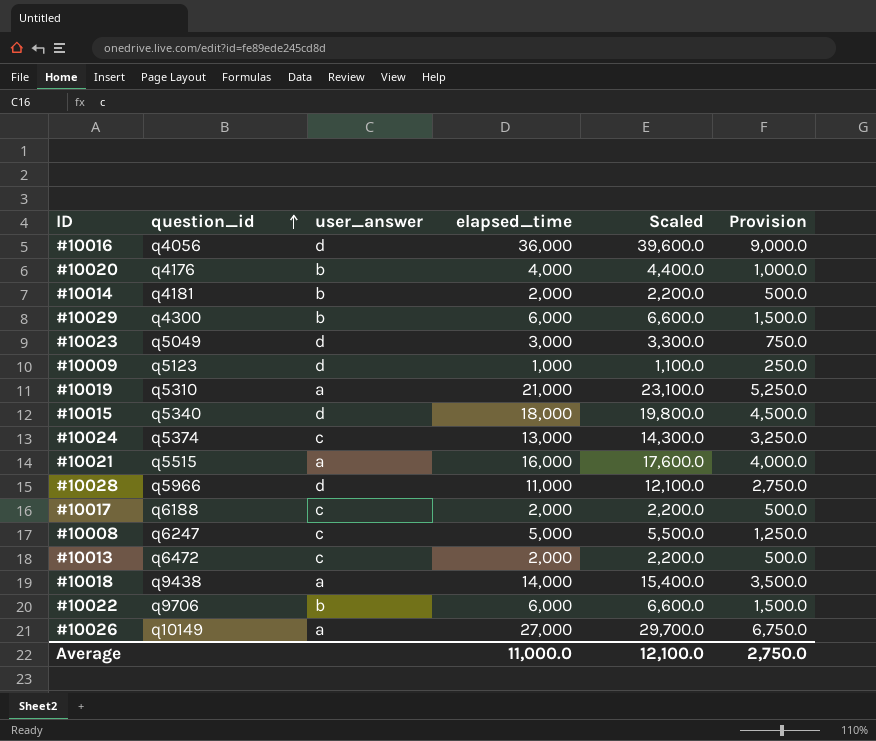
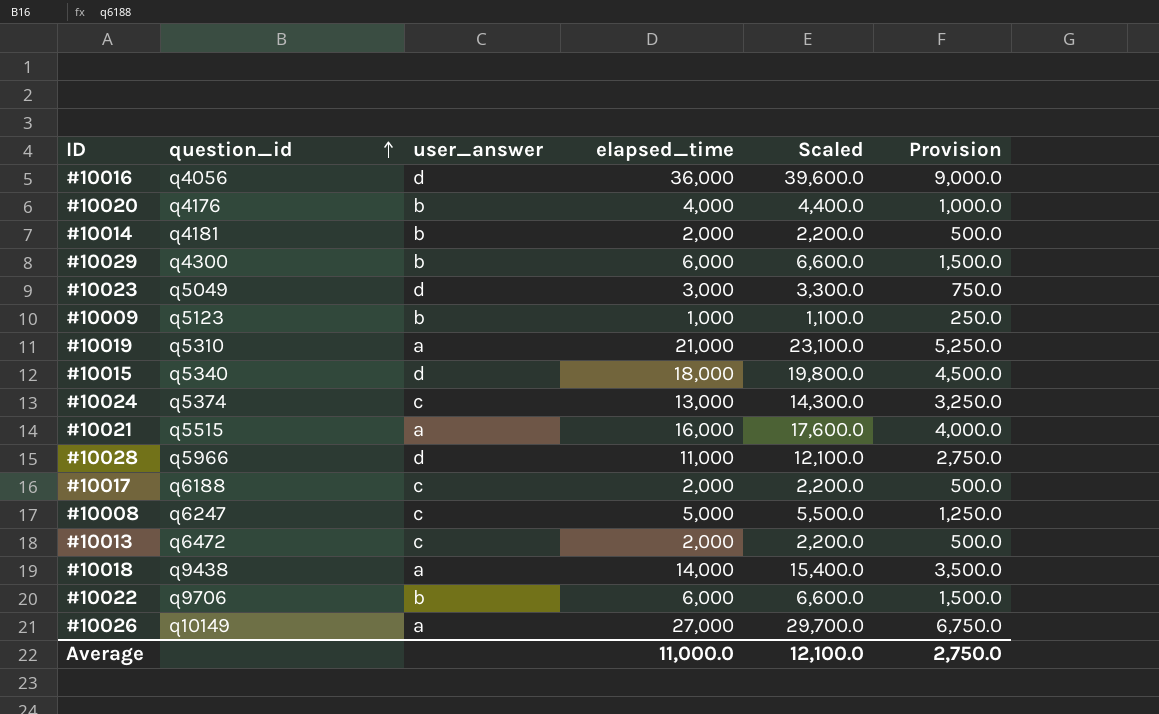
#10009 | user_answer: d -> b

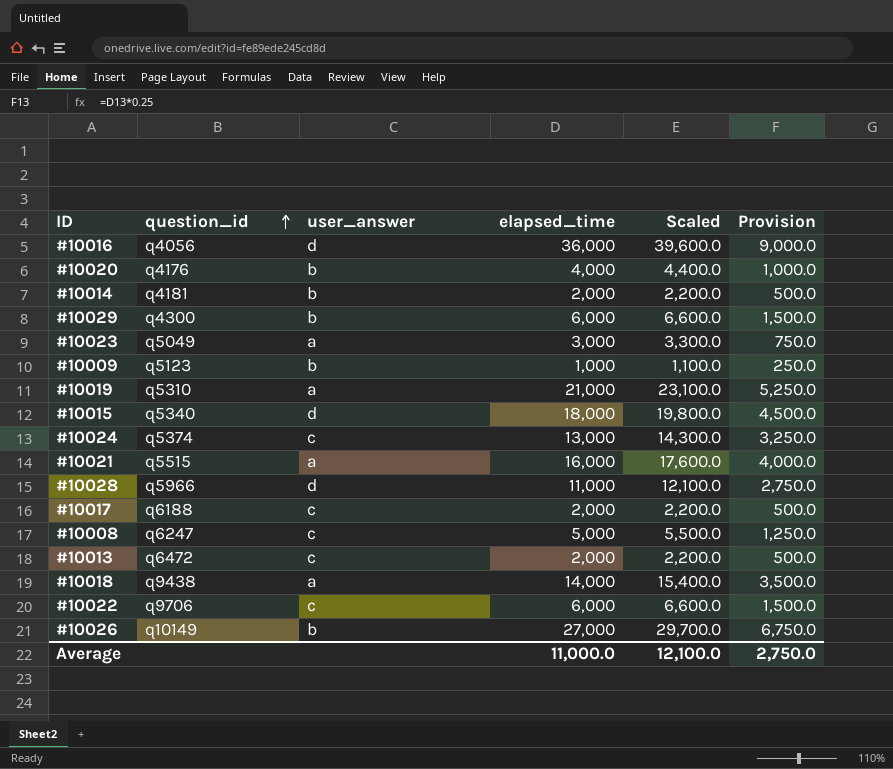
#10023 | user_answer: d -> a
#10022 | user_answer: b -> c
#10026 | user_answer: a -> b

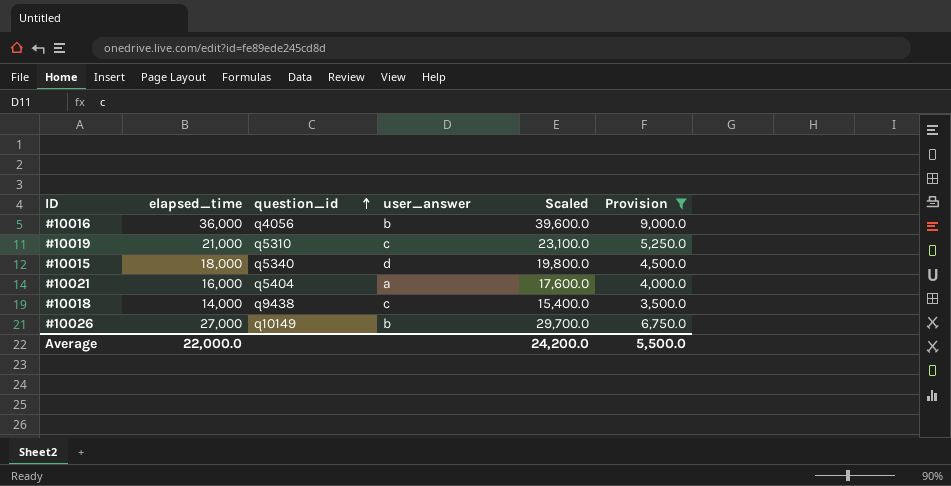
filter: none -> Provision >= 3,500.0
column elapsed_time | position: 4 -> 2
#10016 | user_answer: d -> b
#10019 | user_answer: a -> c
#10021 | question_id: q5515 -> q5404
#10018 | user_answer: a -> c
Average | elapsed_time: 11,000.0 -> 22,000.0
Average | Scaled: 12,100.0 -> 24,200.0
Average | Provision: 2,750.0 -> 5,500.0

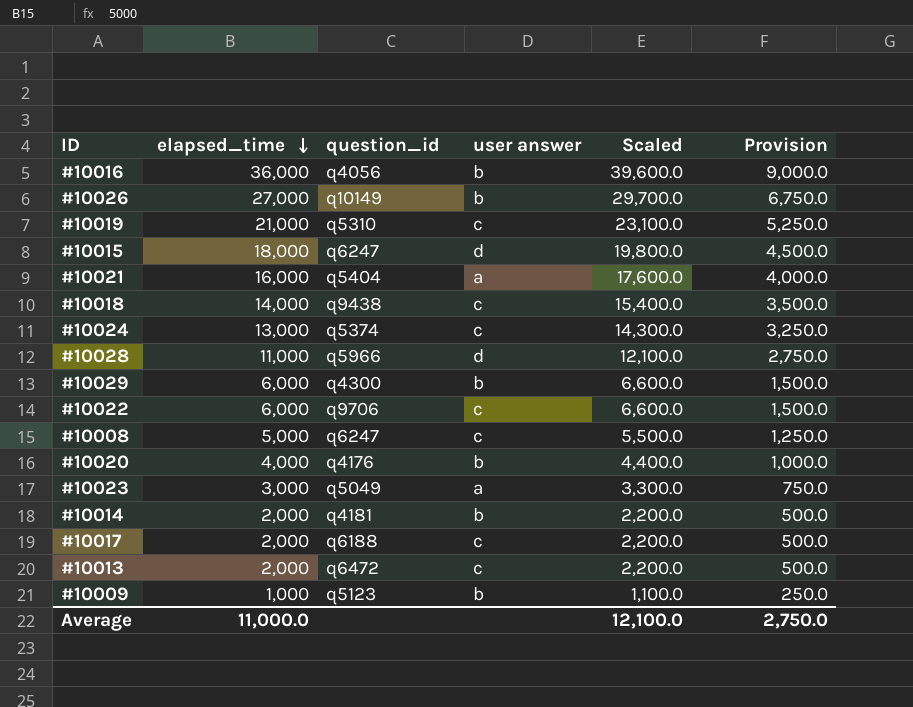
filter: Provision >= 3,500.0 -> none
row order: question_id ascending -> elapsed_time descending
column name: user_answer -> user answer
#10015 | question_id: q5340 -> q6247
Average | elapsed_time: 22,000.0 -> 11,000.0
Average | Scaled: 24,200.0 -> 12,100.0
Average | Provision: 5,500.0 -> 2,750.0

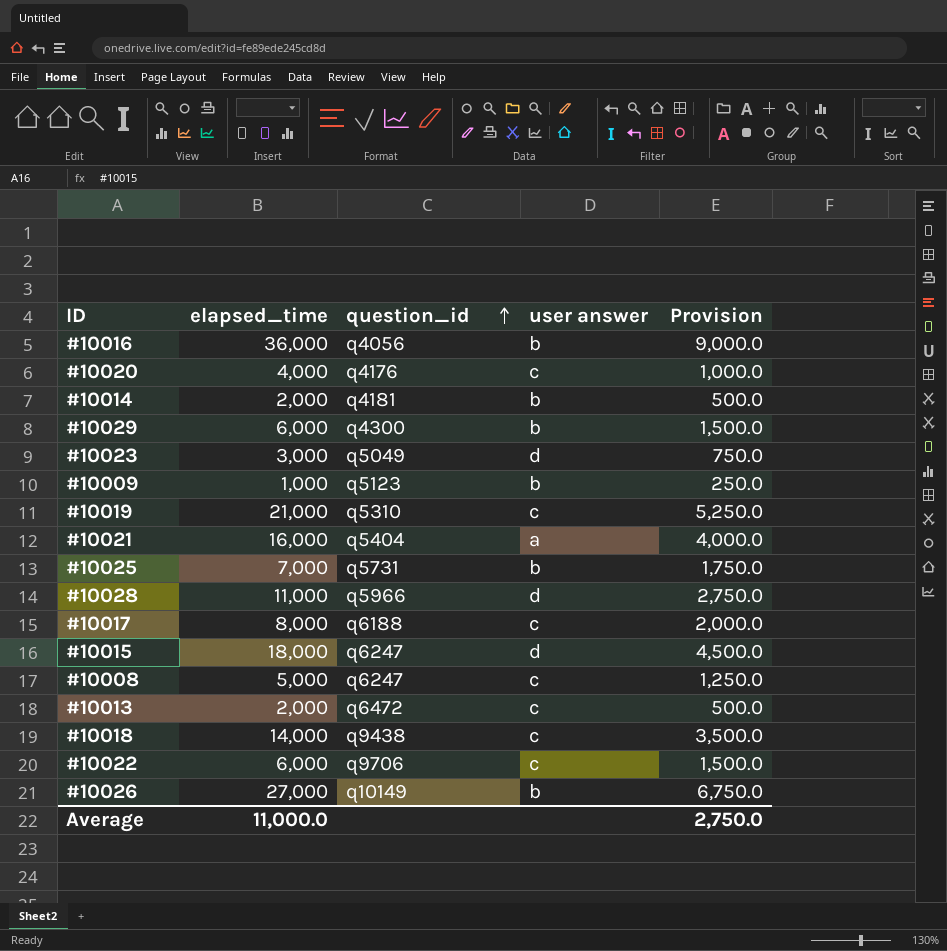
row order: elapsed_time descending -> question_id ascending
column Scaled | formula: [elapsed_time] * 1.1 -> none
row #10024: 13,000 | q5374 | c | 14,300.0 | 3,250.0 -> none
#10020 | user answer: b -> c
#10023 | user answer: a -> d
row #10025: none -> 7,000 | q5731 | b | 1,750.0
#10017 | elapsed_time: 2,000 -> 8,000
#10017 | Provision: 500.0 -> 2,000.0

